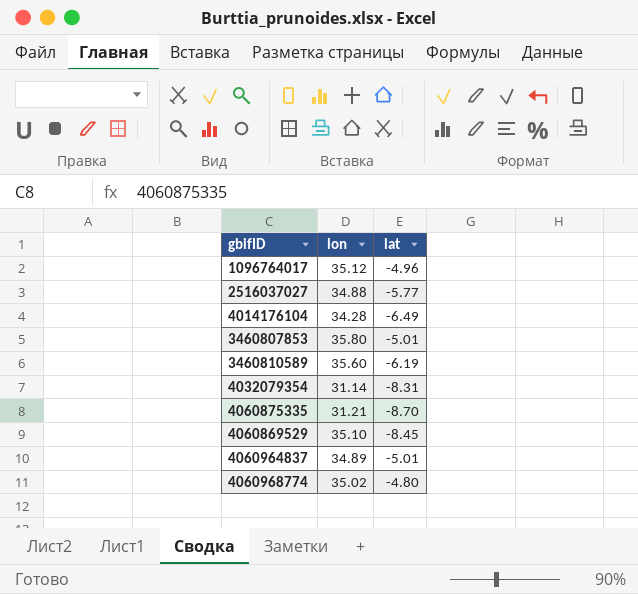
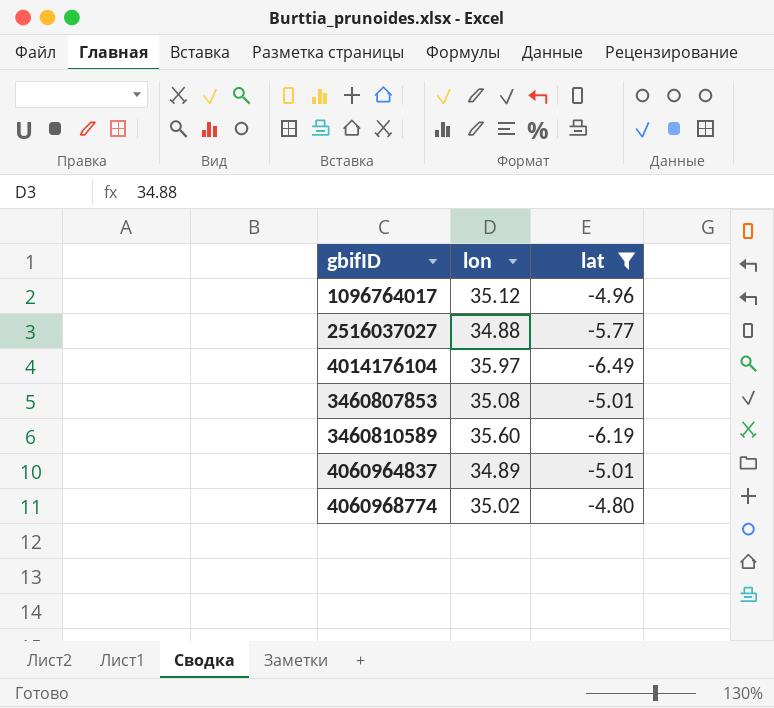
filter: none -> lat >= -6.49
4014176104 | lon: 34.28 -> 35.97
3460807853 | lon: 35.80 -> 35.08

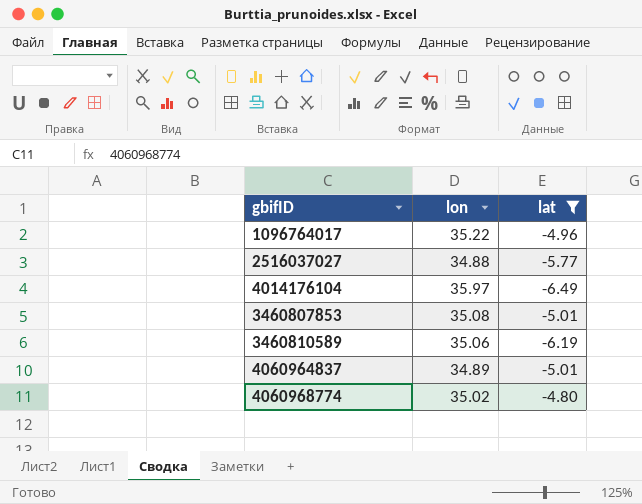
1096764017 | lon: 35.12 -> 35.22
3460810589 | lon: 35.60 -> 35.06

